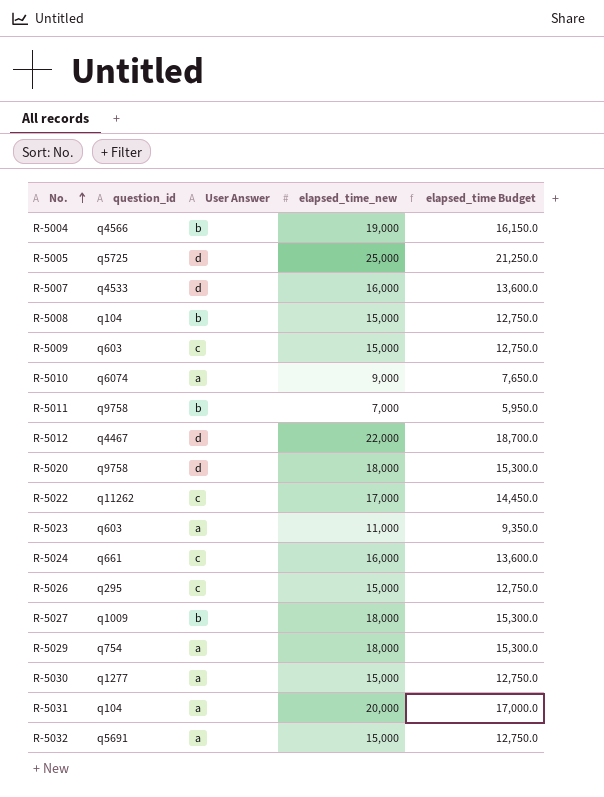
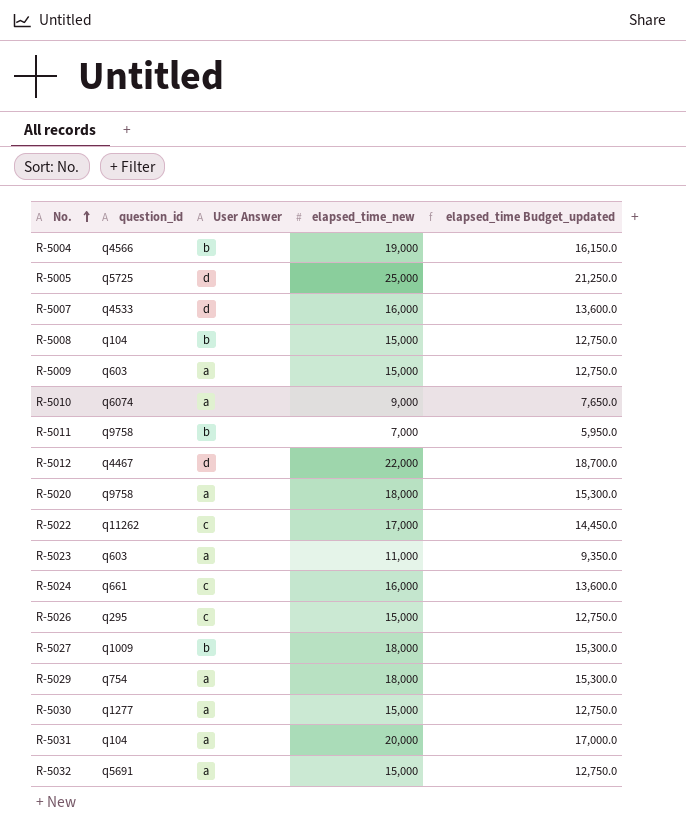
column name: elapsed_time Budget -> elapsed_time Budget_updated
R-5009 | User Answer: c -> a
R-5020 | User Answer: d -> a

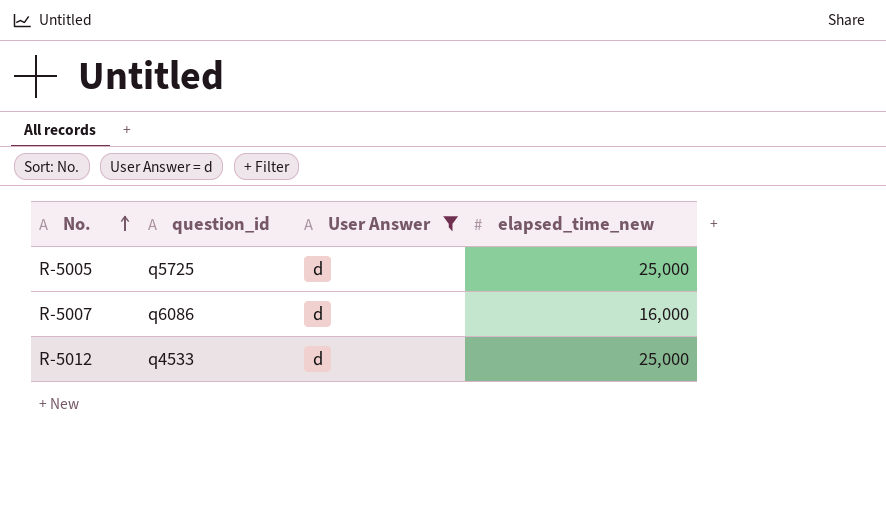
filter: none -> User Answer = d
column elapsed_time Budget_updated | formula: [elapsed_time_new] * 0.85 -> none
R-5007 | question_id: q4533 -> q6086
R-5012 | question_id: q4467 -> q4533
R-5012 | elapsed_time_new: 22,000 -> 25,000

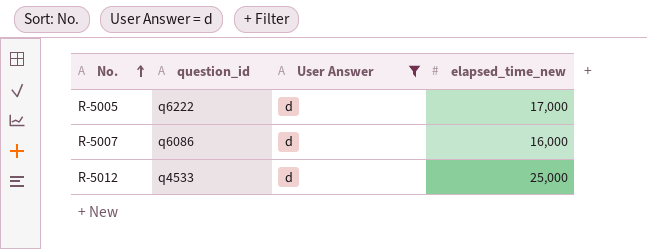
R-5005 | question_id: q5725 -> q6222
R-5005 | elapsed_time_new: 25,000 -> 17,000

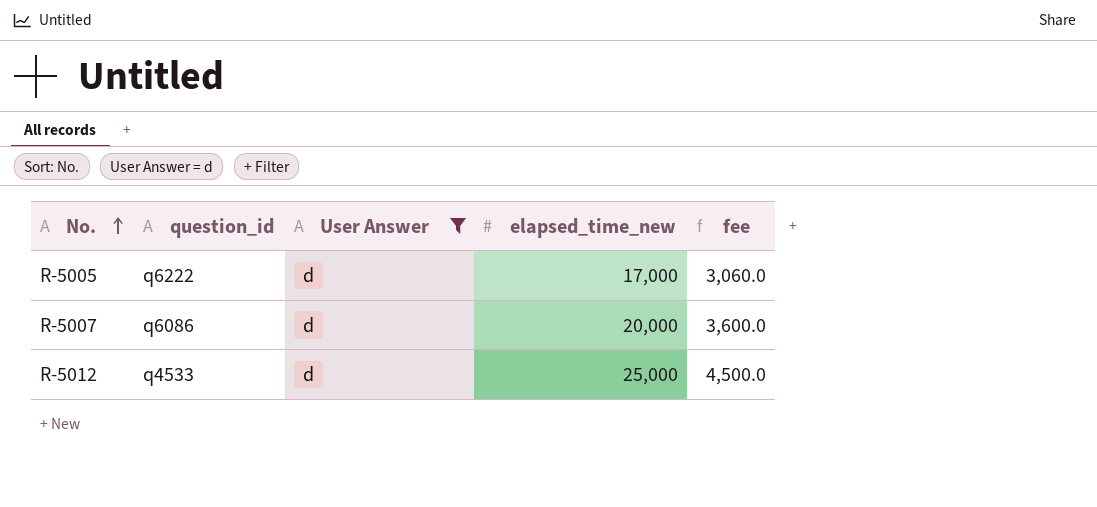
column fee | formula: none -> [elapsed_time_new] * 0.18
R-5007 | elapsed_time_new: 16,000 -> 20,000

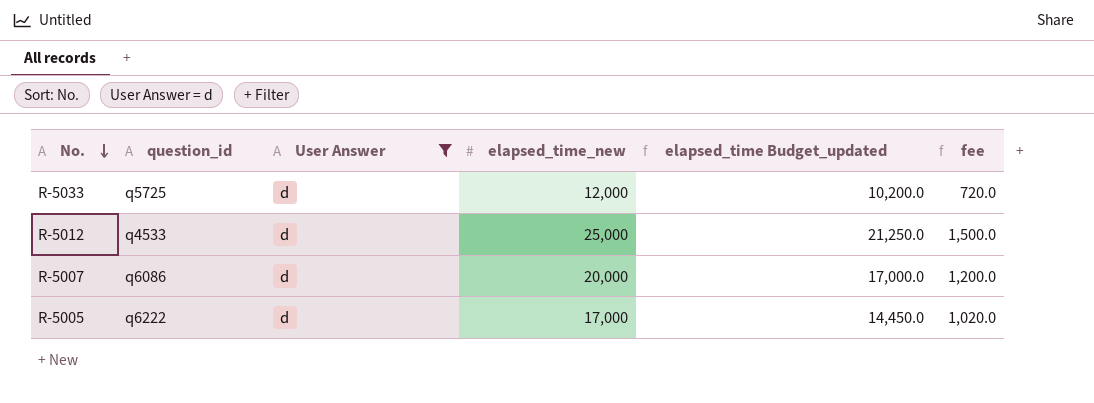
row order: No. ascending -> No. descending
column elapsed_time Budget_updated | formula: none -> [elapsed_time_new] * 0.85
column fee | formula: [elapsed_time_new] * 0.18 -> [elapsed_time_new] * 0.06
row R-5033: none -> q5725 | d | 12,000 | 10,200.0 | 720.0

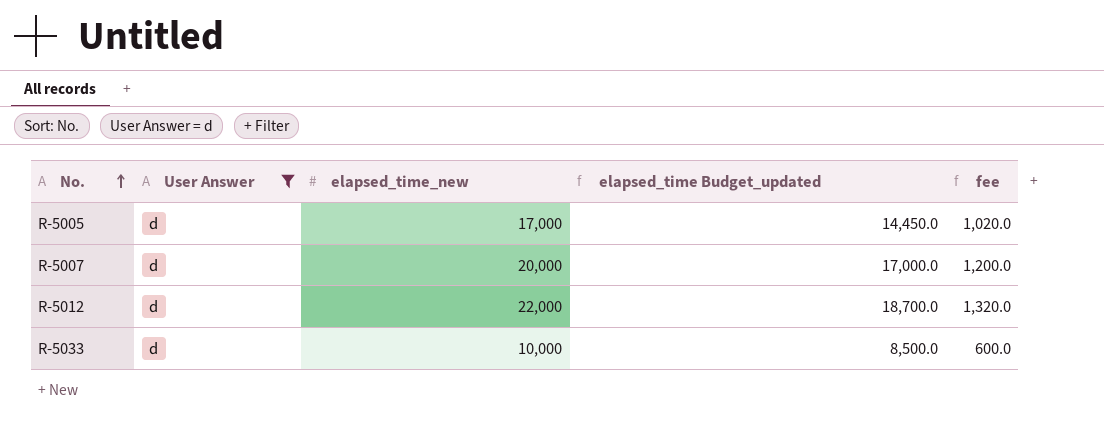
row order: No. descending -> No. ascending
column question_id | position: 2 -> none
R-5012 | elapsed_time_new: 25,000 -> 22,000
R-5012 | elapsed_time Budget_updated: 21,250.0 -> 18,700.0
R-5012 | fee: 1,500.0 -> 1,320.0
R-5033 | elapsed_time_new: 12,000 -> 10,000
R-5033 | elapsed_time Budget_updated: 10,200.0 -> 8,500.0
R-5033 | fee: 720.0 -> 600.0

